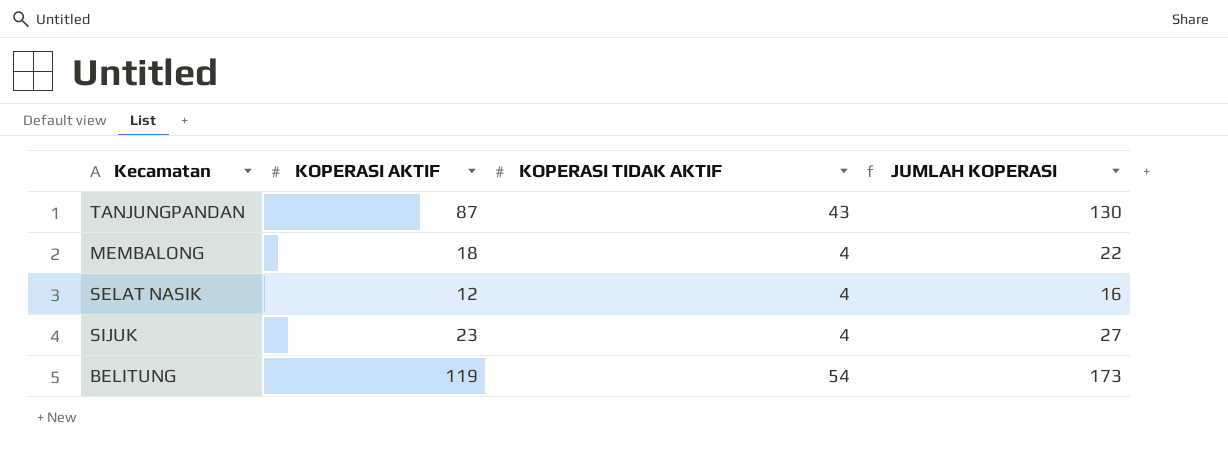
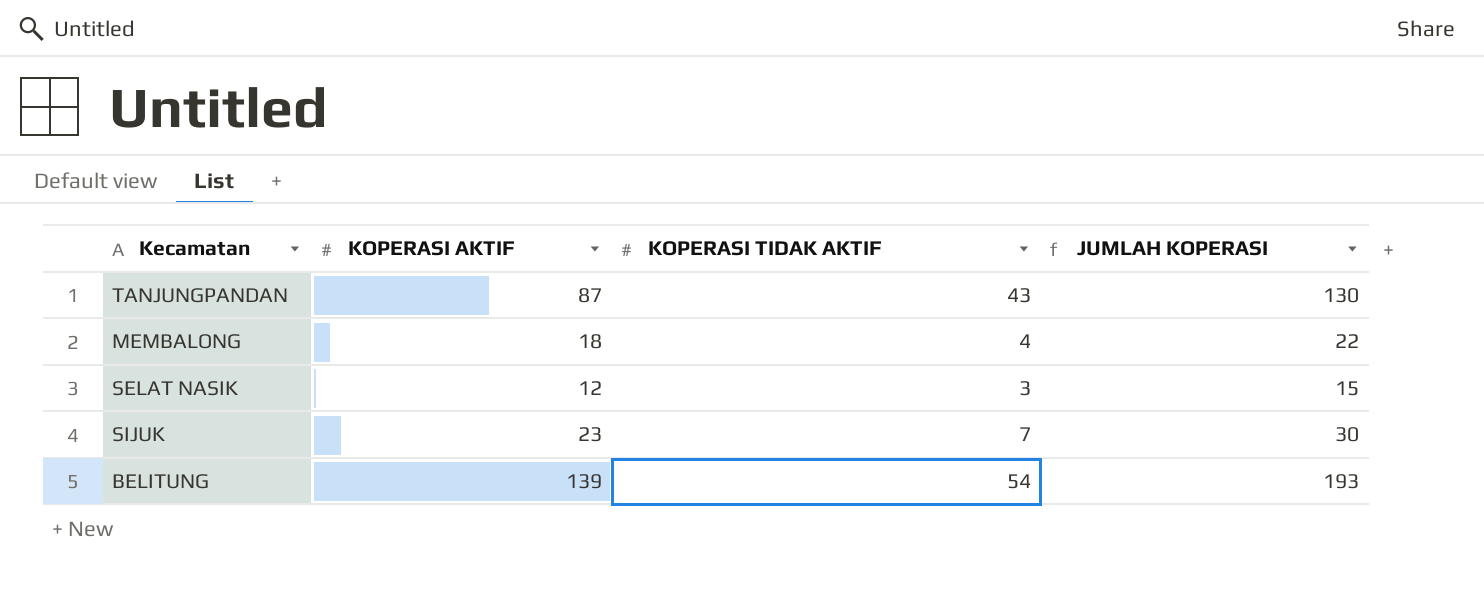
SELAT NASIK | KOPERASI TIDAK AKTIF: 4 -> 3
SELAT NASIK | JUMLAH KOPERASI: 16 -> 15
SIJUK | KOPERASI TIDAK AKTIF: 4 -> 7
SIJUK | JUMLAH KOPERASI: 27 -> 30
BELITUNG | KOPERASI AKTIF: 119 -> 139
BELITUNG | JUMLAH KOPERASI: 173 -> 193

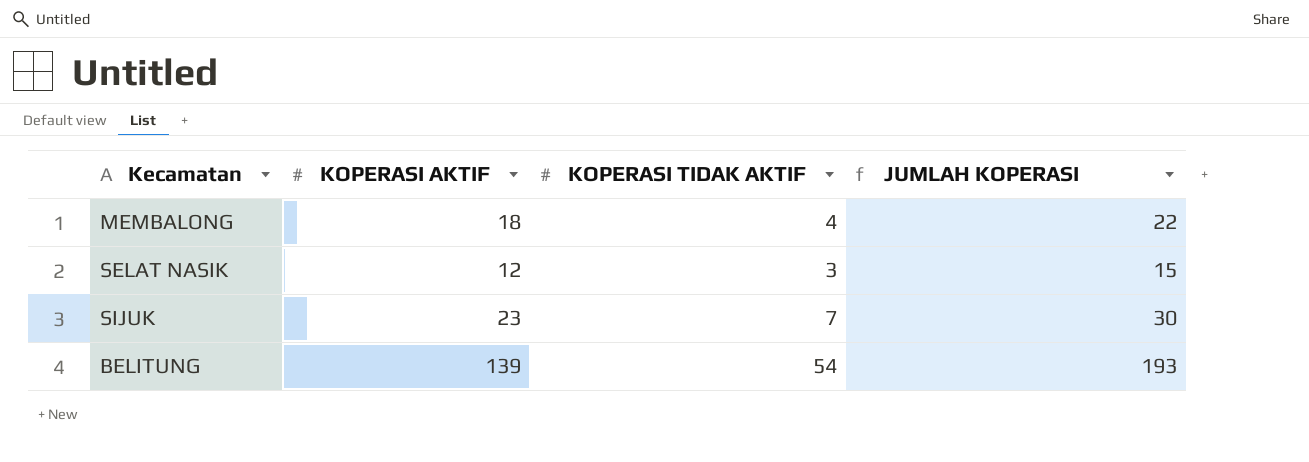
row TANJUNGPANDAN: 87 | 43 | 130 -> none

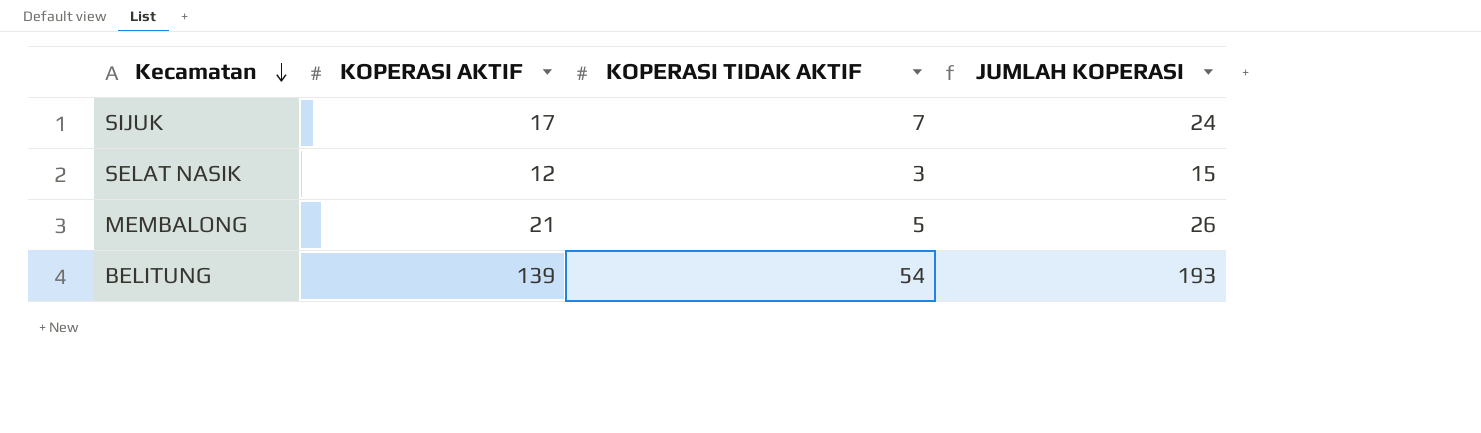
row order: none -> Kecamatan descending
SIJUK | KOPERASI AKTIF: 23 -> 17
SIJUK | JUMLAH KOPERASI: 30 -> 24
MEMBALONG | KOPERASI AKTIF: 18 -> 21
MEMBALONG | KOPERASI TIDAK AKTIF: 4 -> 5
MEMBALONG | JUMLAH KOPERASI: 22 -> 26

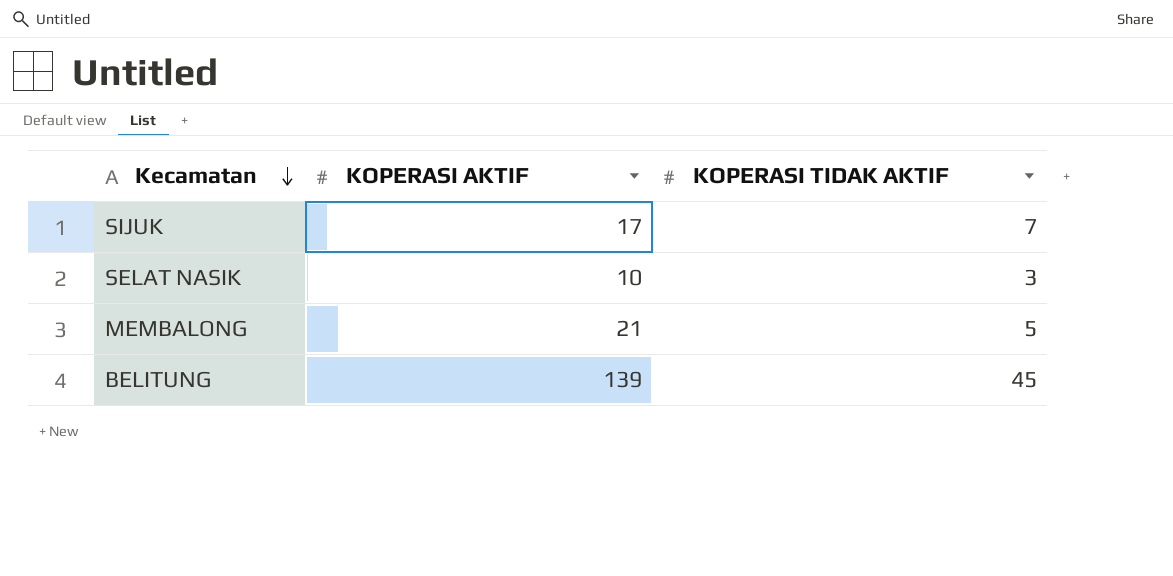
column JUMLAH KOPERASI | formula: [KOPERASI AKTIF] + [KOPERASI TIDAK AKTIF] -> none
SELAT NASIK | KOPERASI AKTIF: 12 -> 10
BELITUNG | KOPERASI TIDAK AKTIF: 54 -> 45

